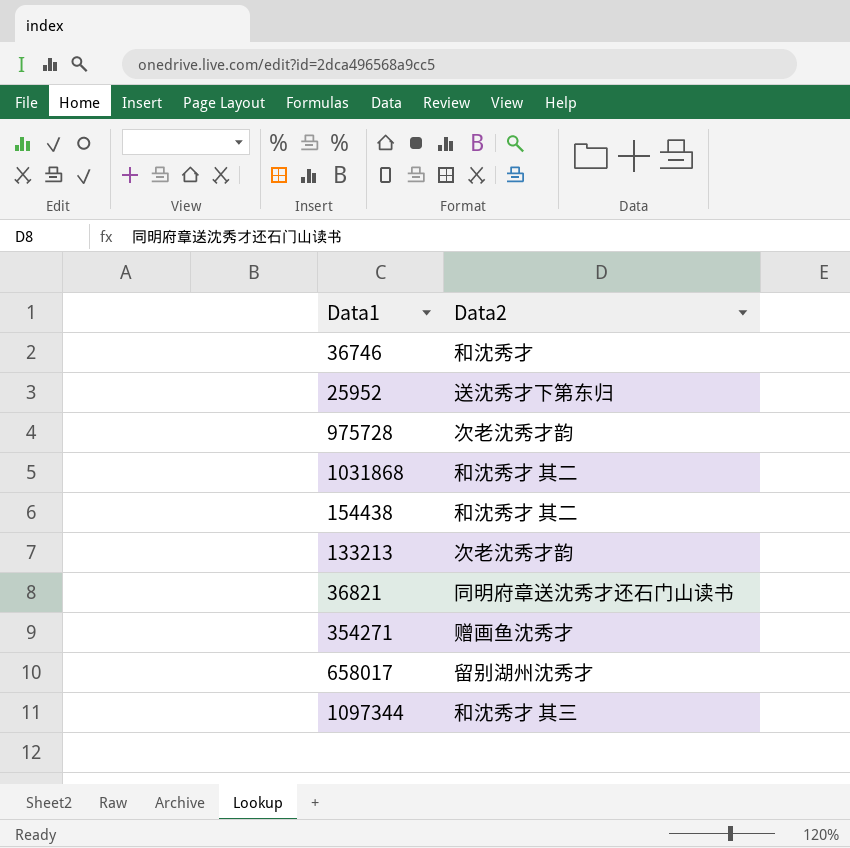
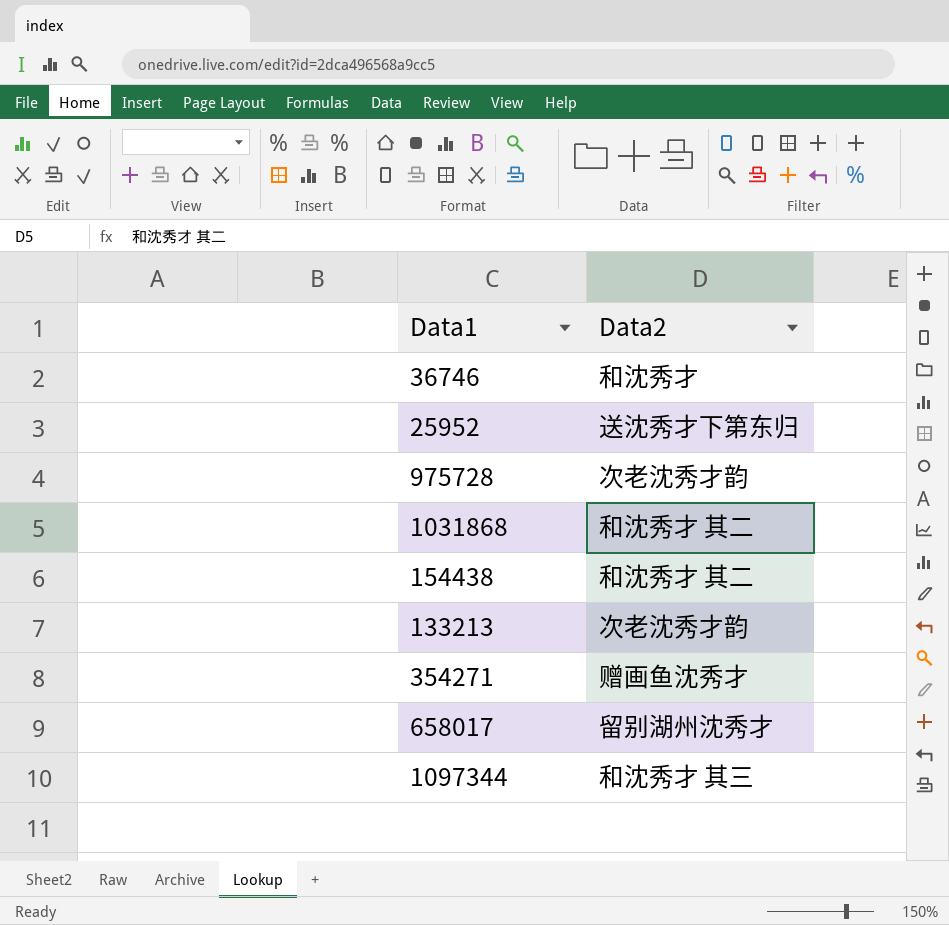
row 36821: 同明府章送沈秀才还石门山读书 -> none

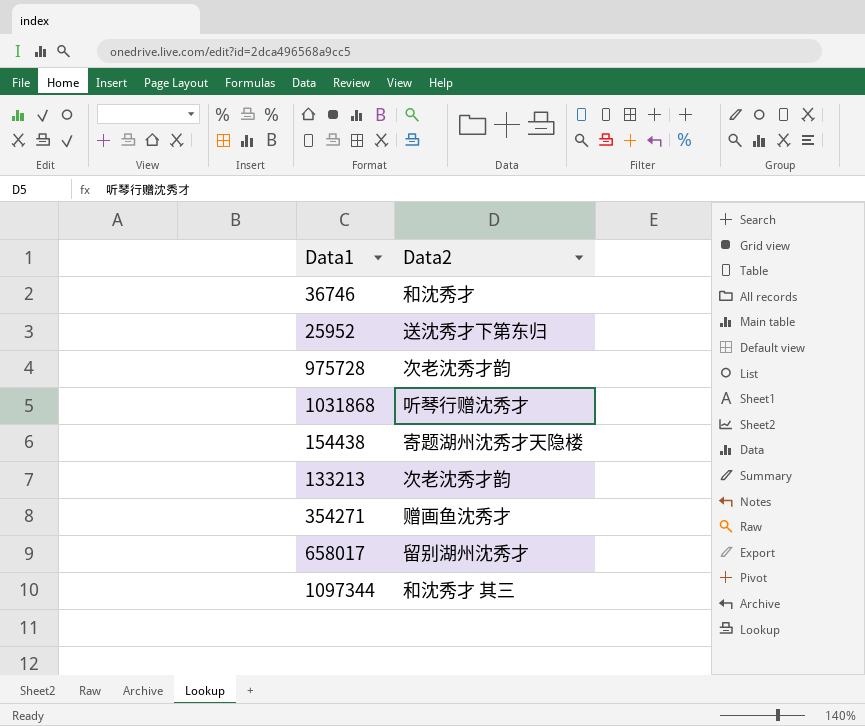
1031868 | Data2: 和沈秀才 其二 -> 听琴行赠沈秀才
154438 | Data2: 和沈秀才 其二 -> 寄题湖州沈秀才天隐楼

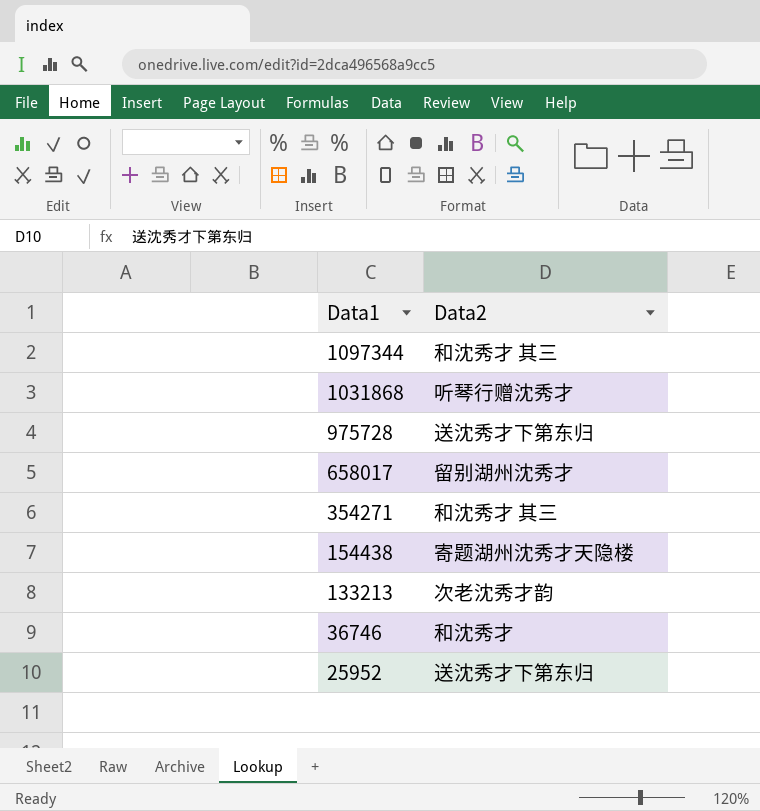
row order: none -> Data1 descending
975728 | Data2: 次老沈秀才韵 -> 送沈秀才下第东归
354271 | Data2: 赠画鱼沈秀才 -> 和沈秀才 其三

